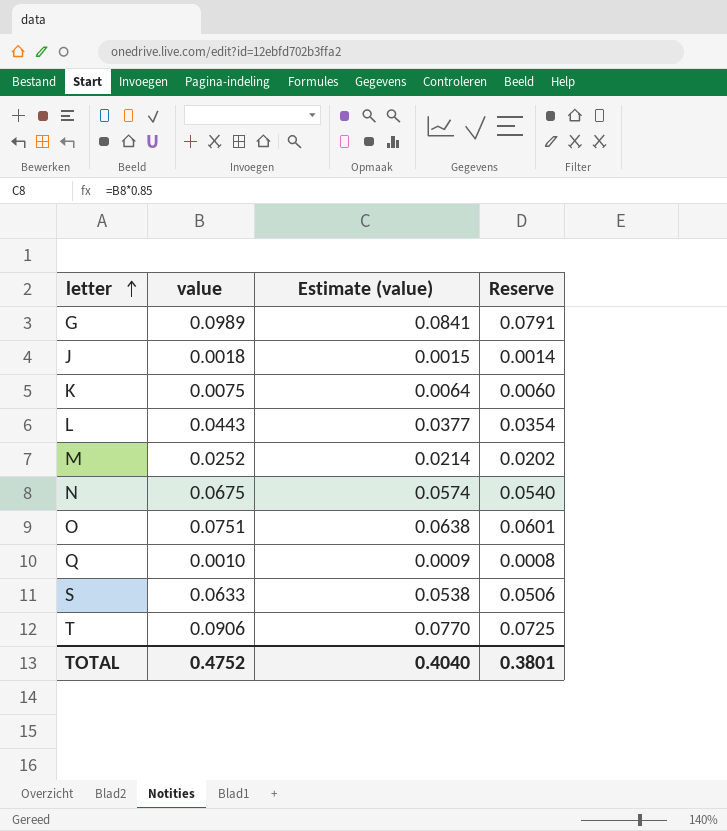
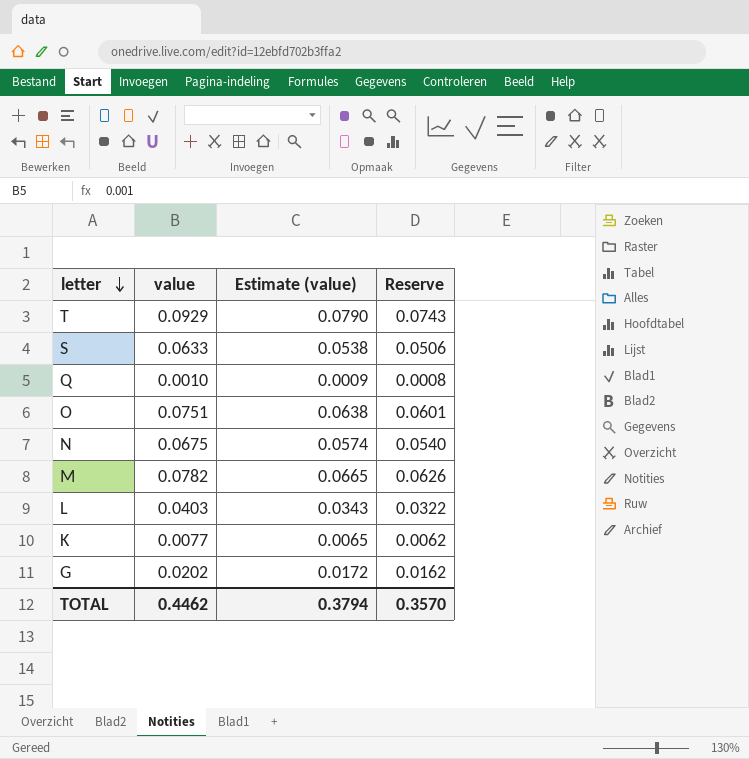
row order: letter ascending -> letter descending
row J: 0.0018 | 0.0015 | 0.0014 -> none
T | value: 0.0906 -> 0.0929
T | Estimate (value): 0.0770 -> 0.0790
T | Reserve: 0.0725 -> 0.0743
M | value: 0.0252 -> 0.0782
M | Estimate (value): 0.0214 -> 0.0665
M | Reserve: 0.0202 -> 0.0626
L | value: 0.0443 -> 0.0403
L | Estimate (value): 0.0377 -> 0.0343
L | Reserve: 0.0354 -> 0.0322
K | value: 0.0075 -> 0.0077
K | Estimate (value): 0.0064 -> 0.0065
K | Reserve: 0.0060 -> 0.0062
G | value: 0.0989 -> 0.0202
G | Estimate (value): 0.0841 -> 0.0172
G | Reserve: 0.0791 -> 0.0162
TOTAL | value: 0.4752 -> 0.4462
TOTAL | Estimate (value): 0.4040 -> 0.3794
TOTAL | Reserve: 0.3801 -> 0.3570

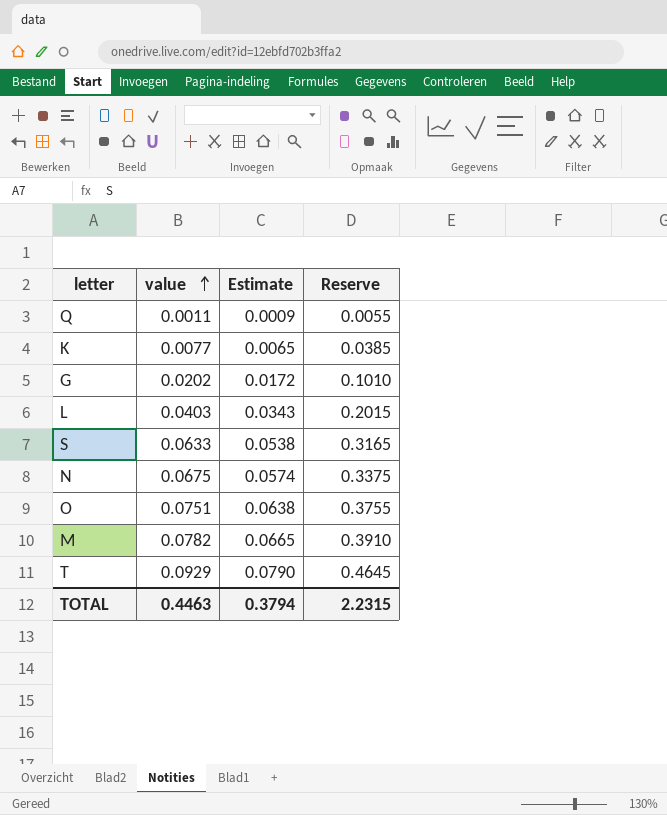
row order: letter descending -> value ascending
column name: Estimate (value) -> Estimate
column Reserve | formula: [value] * 0.8 -> [value] * 5
Q | value: 0.0010 -> 0.0011
TOTAL | value: 0.4462 -> 0.4463
TOTAL | Reserve: 0.3570 -> 2.2315

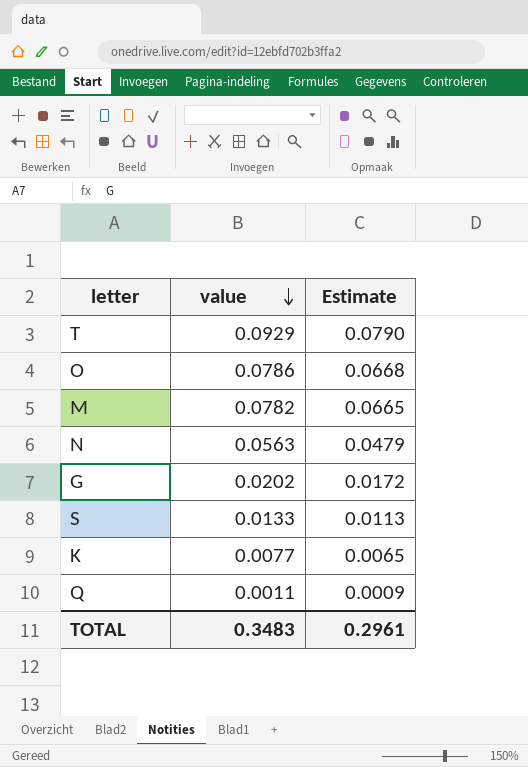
row order: value ascending -> value descending
column Reserve | formula: [value] * 5 -> none
row L: 0.0403 | 0.0343 | 0.2015 -> none
O | value: 0.0751 -> 0.0786
O | Estimate: 0.0638 -> 0.0668
N | value: 0.0675 -> 0.0563
N | Estimate: 0.0574 -> 0.0479
S | value: 0.0633 -> 0.0133
S | Estimate: 0.0538 -> 0.0113
TOTAL | value: 0.4463 -> 0.3483
TOTAL | Estimate: 0.3794 -> 0.2961

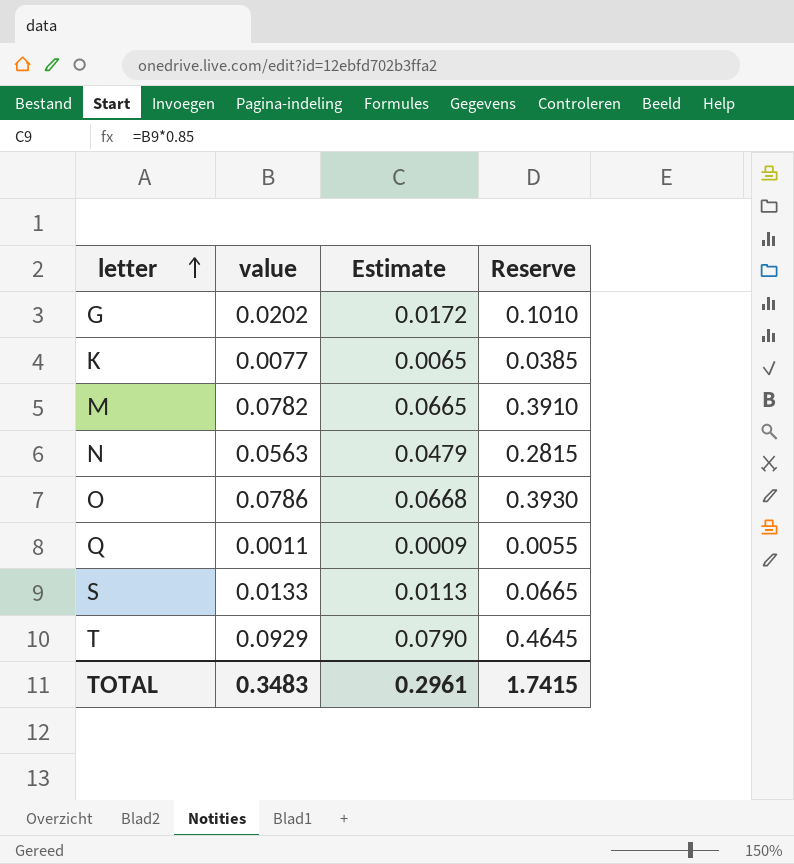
row order: value descending -> letter ascending
column Reserve | formula: none -> [value] * 5

